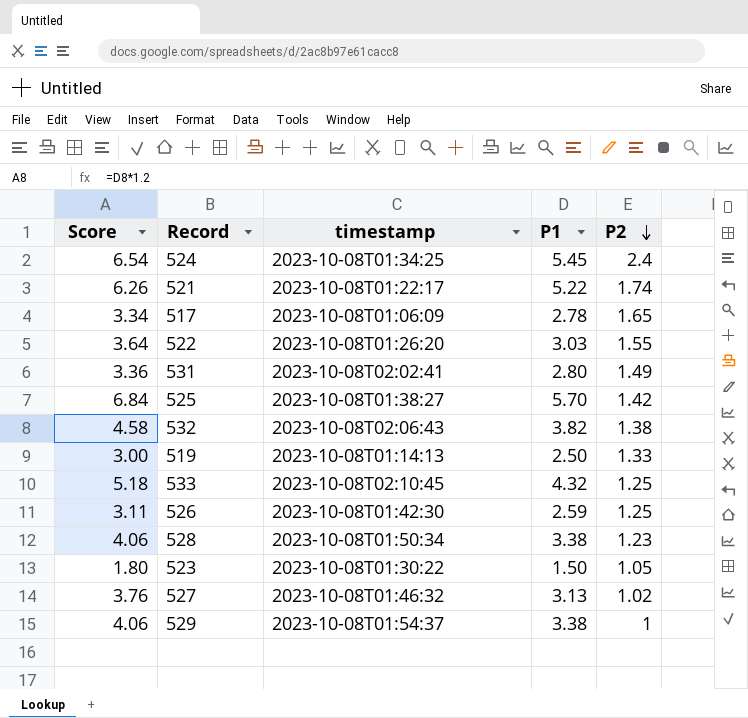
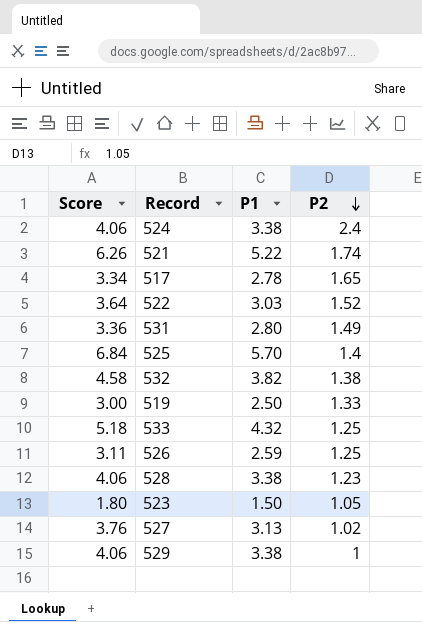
column timestamp | position: 3 -> none
524 | Score: 6.54 -> 4.06
524 | P1: 5.45 -> 3.38
522 | P2: 1.55 -> 1.52
525 | P2: 1.42 -> 1.4

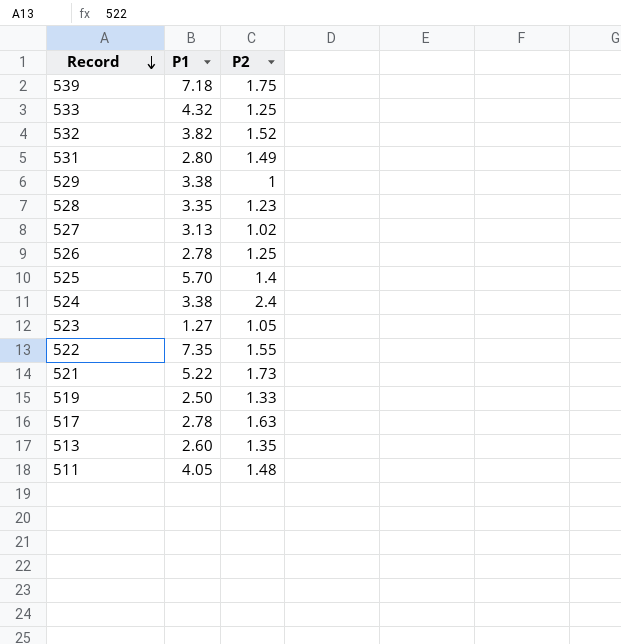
row order: P2 descending -> Record descending
column Score | formula: [P1] * 1.2 -> none
row 539: none -> 7.18 | 1.75
532 | P2: 1.38 -> 1.52
528 | P1: 3.38 -> 3.35
526 | P1: 2.59 -> 2.78
523 | P1: 1.50 -> 1.27
522 | P1: 3.03 -> 7.35
522 | P2: 1.52 -> 1.55
521 | P2: 1.74 -> 1.73
517 | P2: 1.65 -> 1.63
row 513: none -> 2.60 | 1.35
row 511: none -> 4.05 | 1.48

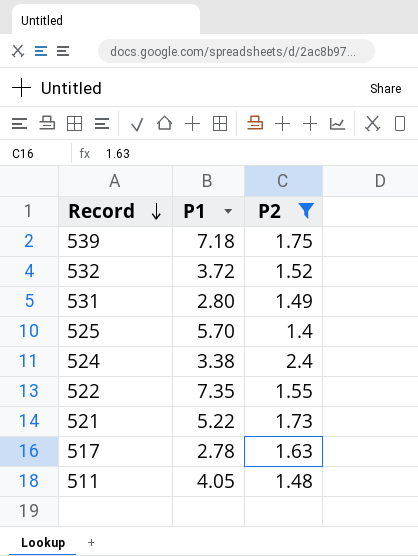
filter: none -> P2 >= 1.4
532 | P1: 3.82 -> 3.72

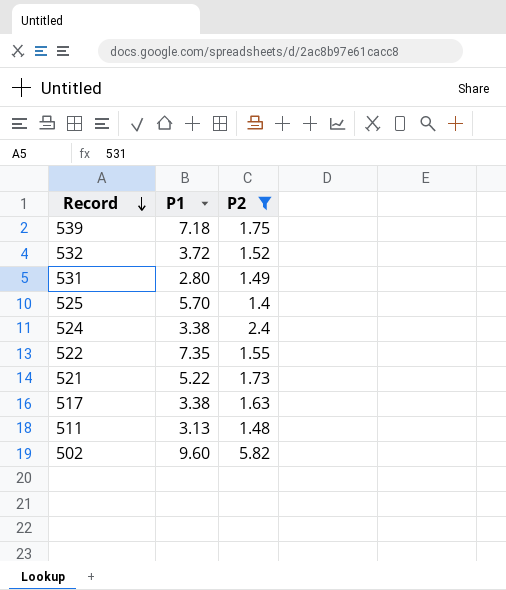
517 | P1: 2.78 -> 3.38
511 | P1: 4.05 -> 3.13
row 502: none -> 9.60 | 5.82

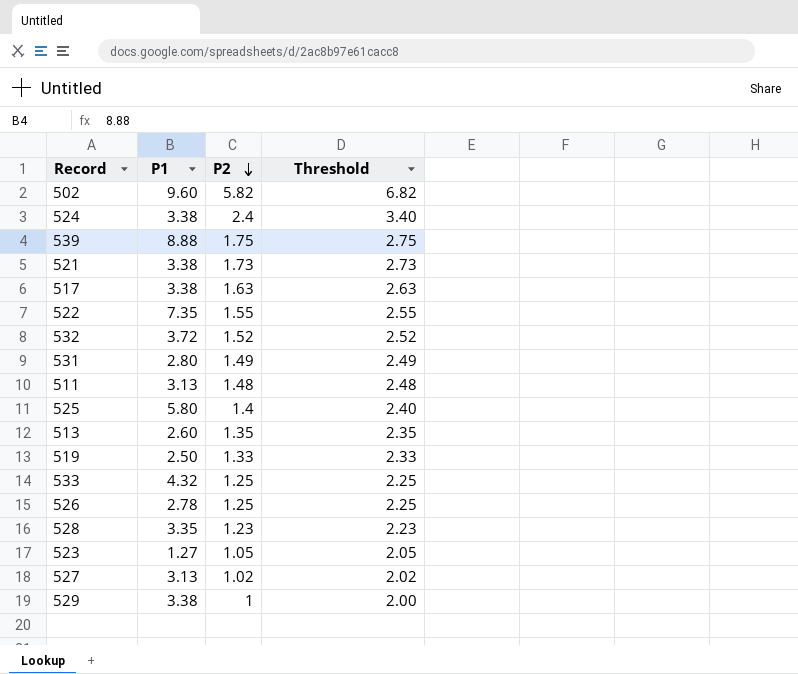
filter: P2 >= 1.4 -> none
row order: Record descending -> P2 descending
column Threshold | formula: none -> [P2] + 1
539 | P1: 7.18 -> 8.88
521 | P1: 5.22 -> 3.38
525 | P1: 5.70 -> 5.80

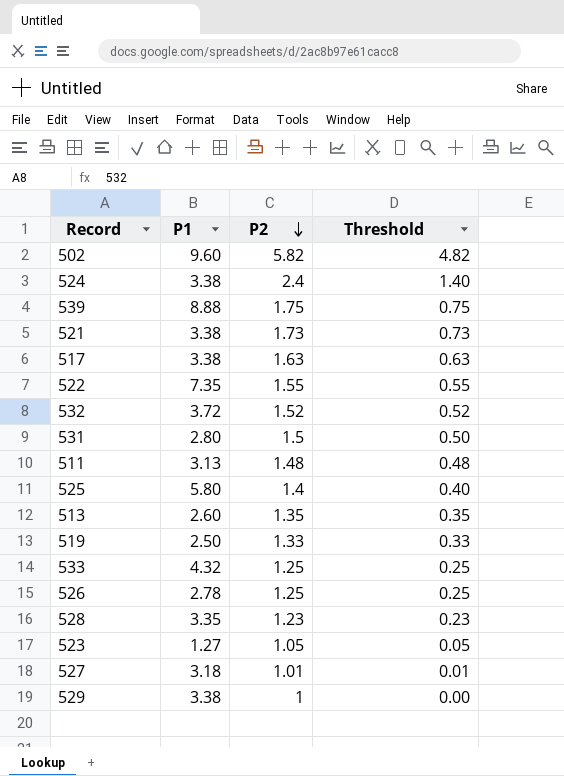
column Threshold | formula: [P2] + 1 -> [P2] - 1
531 | P2: 1.49 -> 1.5
527 | P1: 3.13 -> 3.18
527 | P2: 1.02 -> 1.01

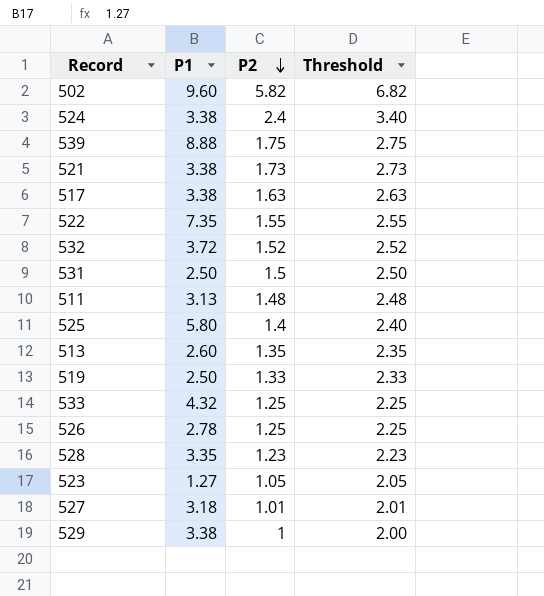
column Threshold | formula: [P2] - 1 -> [P2] + 1
531 | P1: 2.80 -> 2.50

